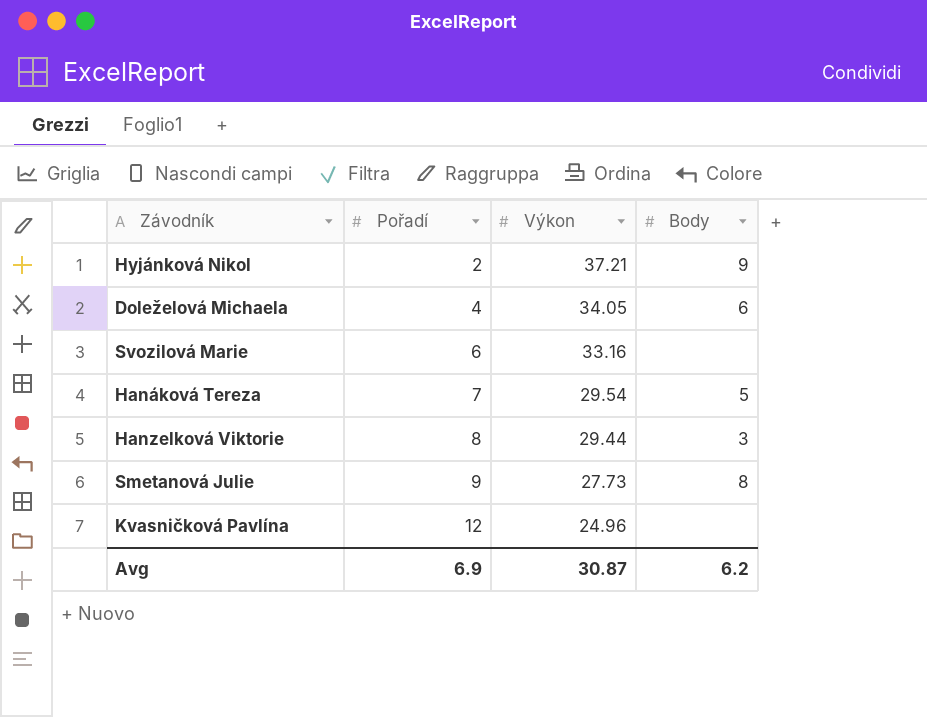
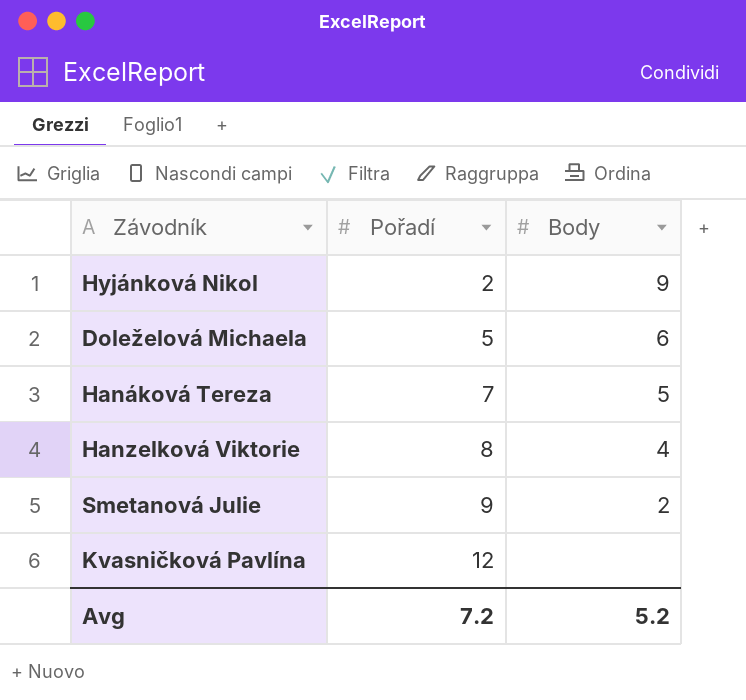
column Výkon | position: 3 -> none
row Svozilová Marie: 6 | 33.16 | none -> none
Doleželová Michaela | Pořadí: 4 -> 5
Hanzelková Viktorie | Body: 3 -> 4
Smetanová Julie | Body: 8 -> 2
Avg | Pořadí: 6.9 -> 7.2
Avg | Body: 6.2 -> 5.2

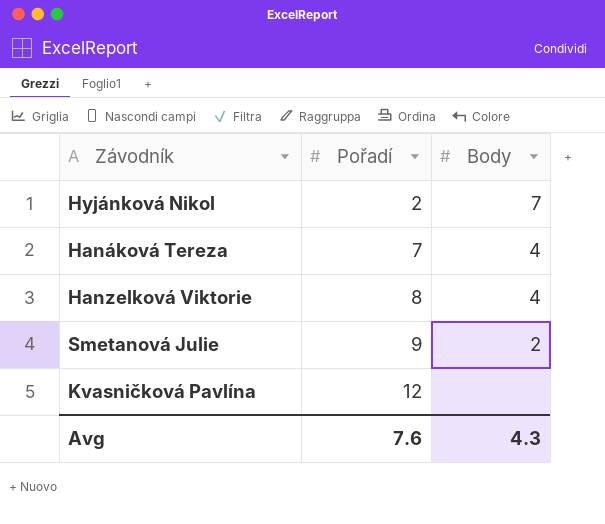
row Doleželová Michaela: 5 | 6 -> none
Hyjánková Nikol | Body: 9 -> 7
Hanáková Tereza | Body: 5 -> 4
Avg | Pořadí: 7.2 -> 7.6
Avg | Body: 5.2 -> 4.3

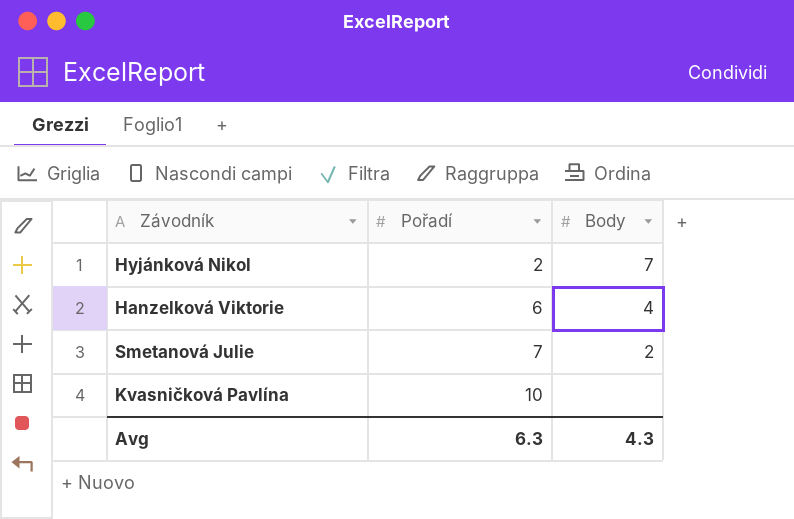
row Hanáková Tereza: 7 | 4 -> none
Hanzelková Viktorie | Pořadí: 8 -> 6
Smetanová Julie | Pořadí: 9 -> 7
Kvasničková Pavlína | Pořadí: 12 -> 10
Avg | Pořadí: 7.6 -> 6.3

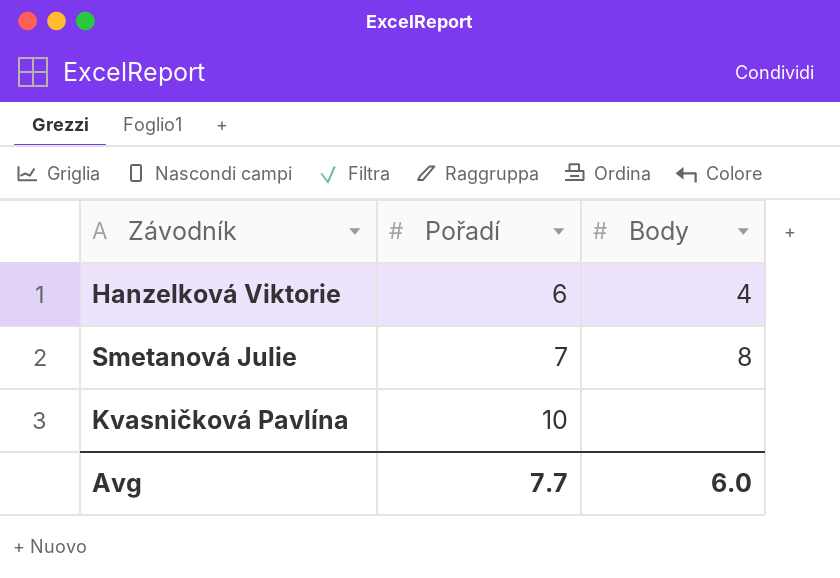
row Hyjánková Nikol: 2 | 7 -> none
Smetanová Julie | Body: 2 -> 8
Avg | Pořadí: 6.3 -> 7.7
Avg | Body: 4.3 -> 6.0

